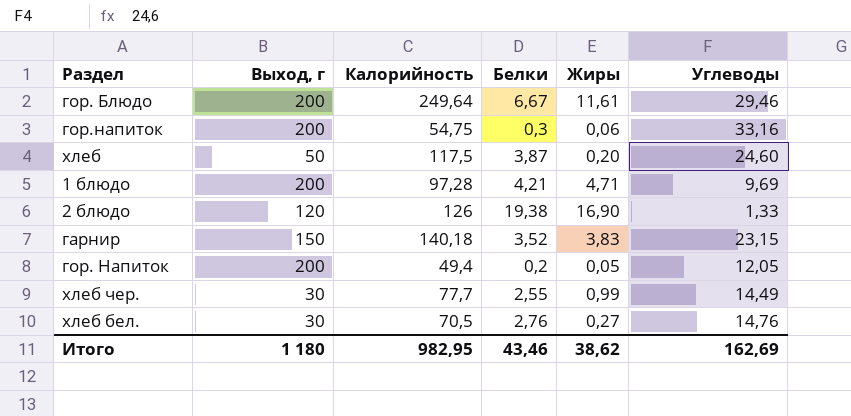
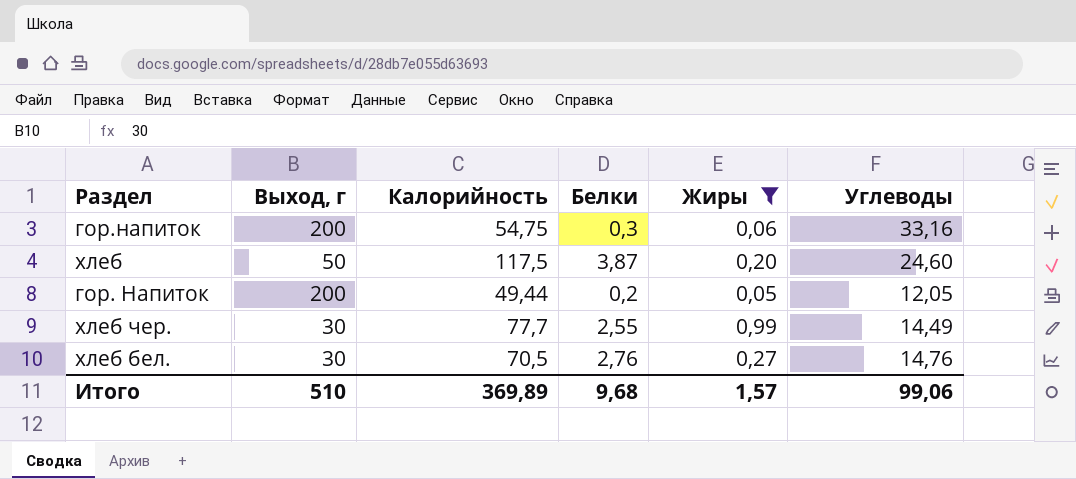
filter: none -> Жиры <= 0,99
гор. Напиток | Калорийность: 49,4 -> 49,44
Итого | Выход, г: 1 180 -> 510
Итого | Калорийность: 982,95 -> 369,89
Итого | Белки: 43,46 -> 9,68
Итого | Жиры: 38,62 -> 1,57
Итого | Углеводы: 162,69 -> 99,06

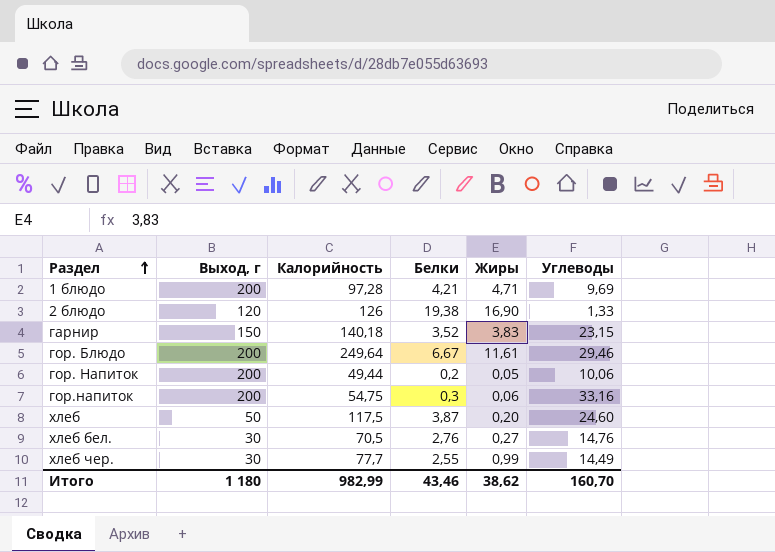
filter: Жиры <= 0,99 -> none
row order: none -> Раздел ascending
гор. Напиток | Углеводы: 12,05 -> 10,06
Итого | Выход, г: 510 -> 1 180
Итого | Калорийность: 369,89 -> 982,99
Итого | Белки: 9,68 -> 43,46
Итого | Жиры: 1,57 -> 38,62
Итого | Углеводы: 99,06 -> 160,70

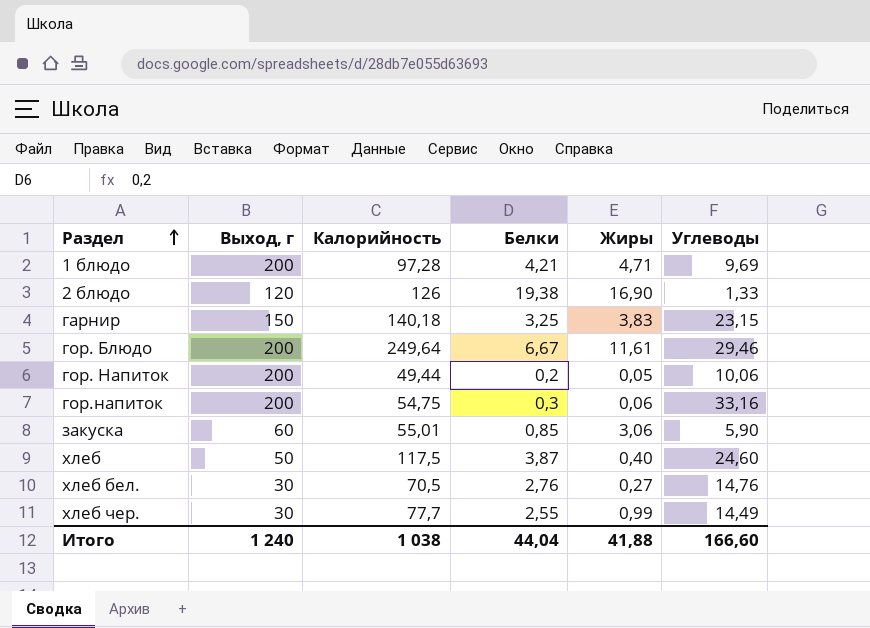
гарнир | Белки: 3,52 -> 3,25
row закуска: none -> 60 | 55,01 | 0,85 | 3,06 | 5,90
хлеб | Жиры: 0,20 -> 0,40
Итого | Выход, г: 1 180 -> 1 240
Итого | Калорийность: 982,99 -> 1 038
Итого | Белки: 43,46 -> 44,04
Итого | Жиры: 38,62 -> 41,88
Итого | Углеводы: 160,70 -> 166,60

